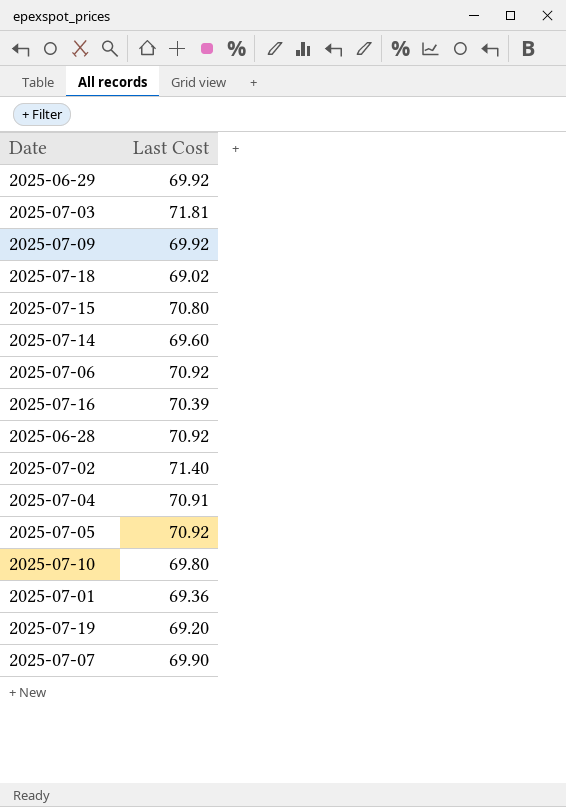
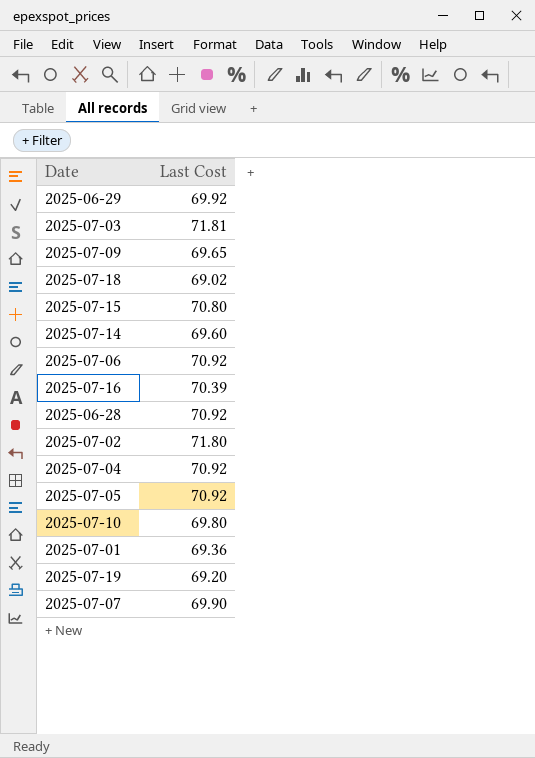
2025-07-09 | Last Cost: 69.92 -> 69.65
2025-07-02 | Last Cost: 71.40 -> 71.80
2025-07-04 | Last Cost: 70.91 -> 70.92

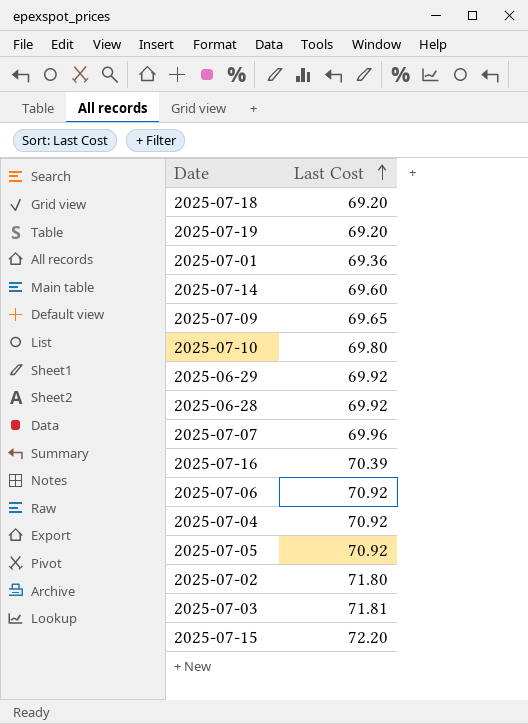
row order: none -> Last Cost ascending
2025-07-18 | Last Cost: 69.02 -> 69.20
2025-06-28 | Last Cost: 70.92 -> 69.92
2025-07-07 | Last Cost: 69.90 -> 69.96
2025-07-15 | Last Cost: 70.80 -> 72.20

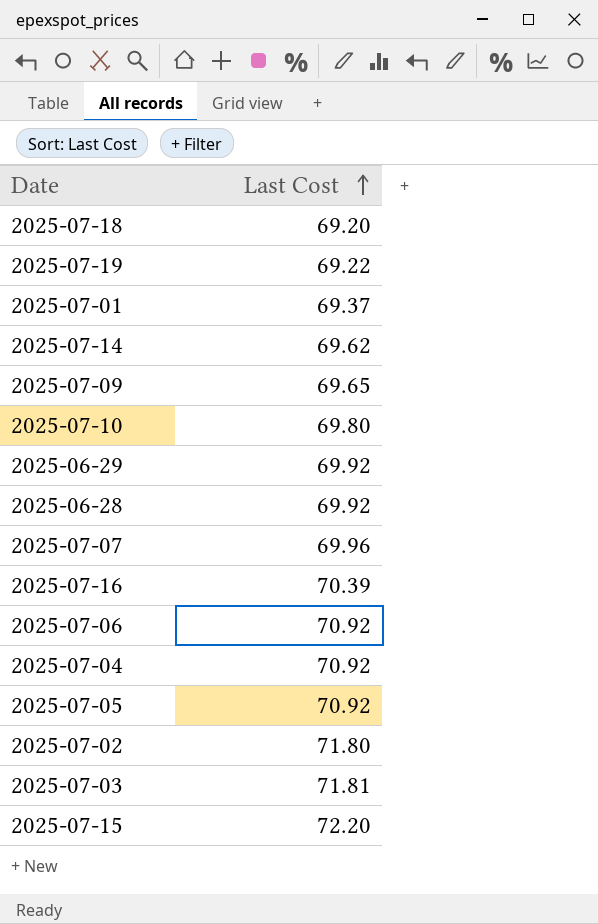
2025-07-19 | Last Cost: 69.20 -> 69.22
2025-07-01 | Last Cost: 69.36 -> 69.37
2025-07-14 | Last Cost: 69.60 -> 69.62

